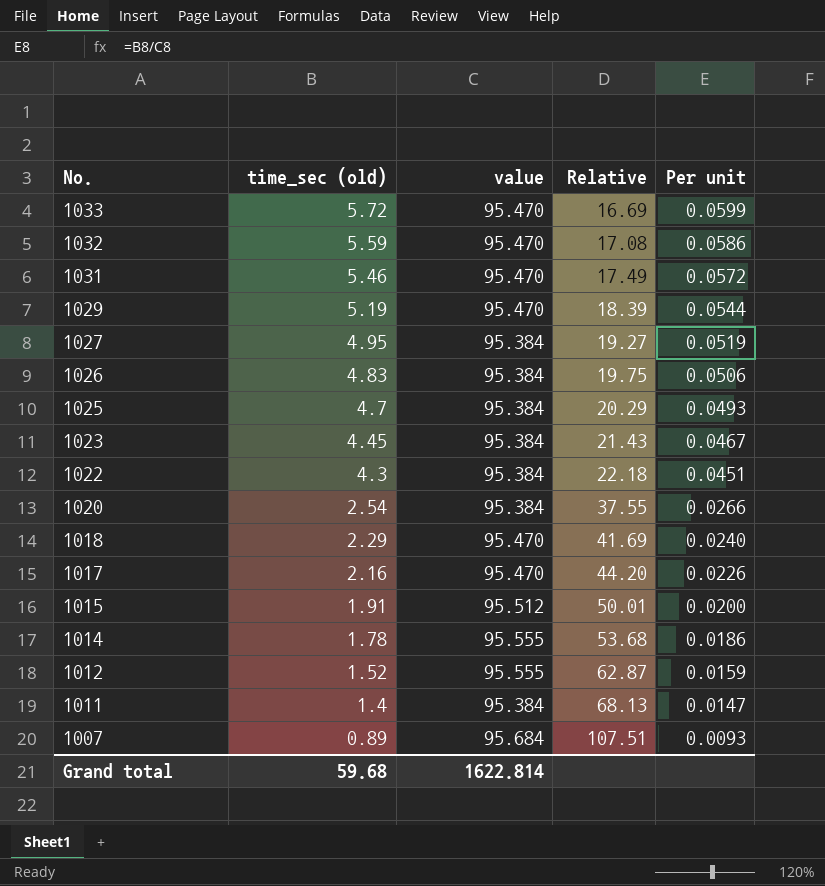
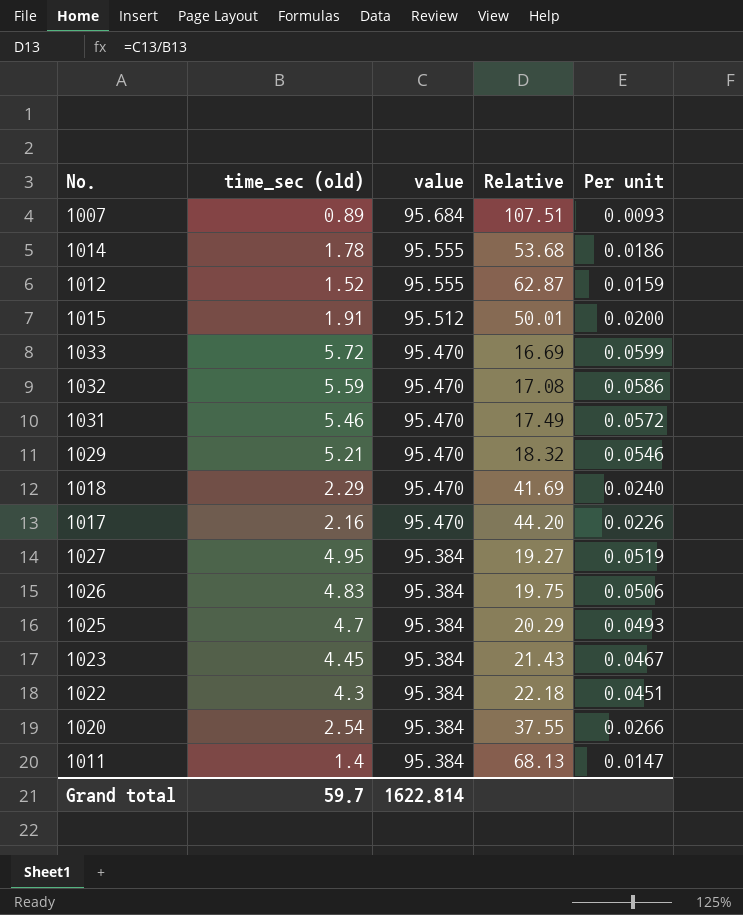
row order: No. descending -> value descending
1029 | time_sec (old): 5.19 -> 5.21
1029 | Relative: 18.39 -> 18.32
1029 | Per unit: 0.0544 -> 0.0546
Grand total | time_sec (old): 59.68 -> 59.7

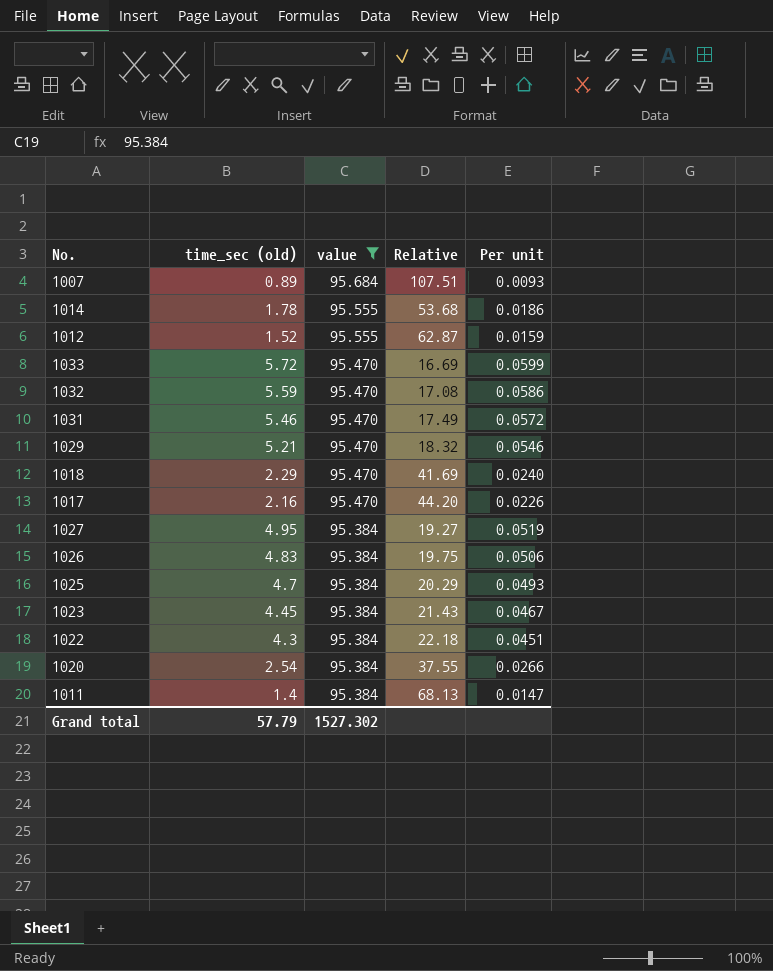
filter: none -> value != 95.512
Grand total | time_sec (old): 59.7 -> 57.79
Grand total | value: 1622.814 -> 1527.302

